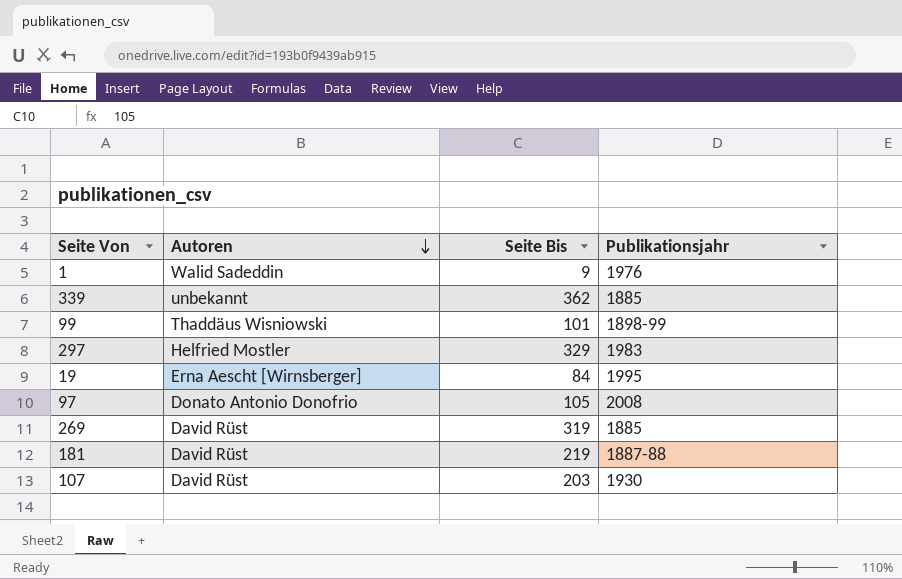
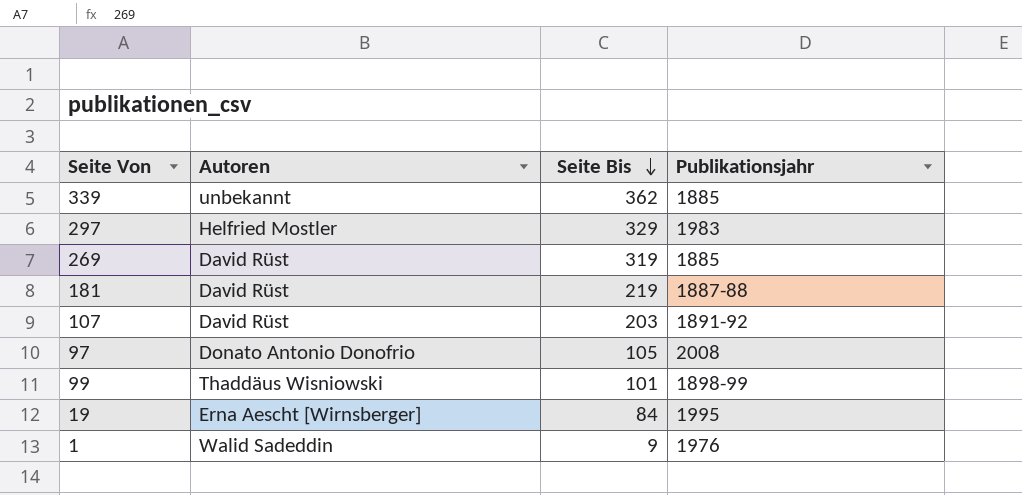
row order: Autoren descending -> Seite Bis descending
107 | Publikationsjahr: 1930 -> 1891-92

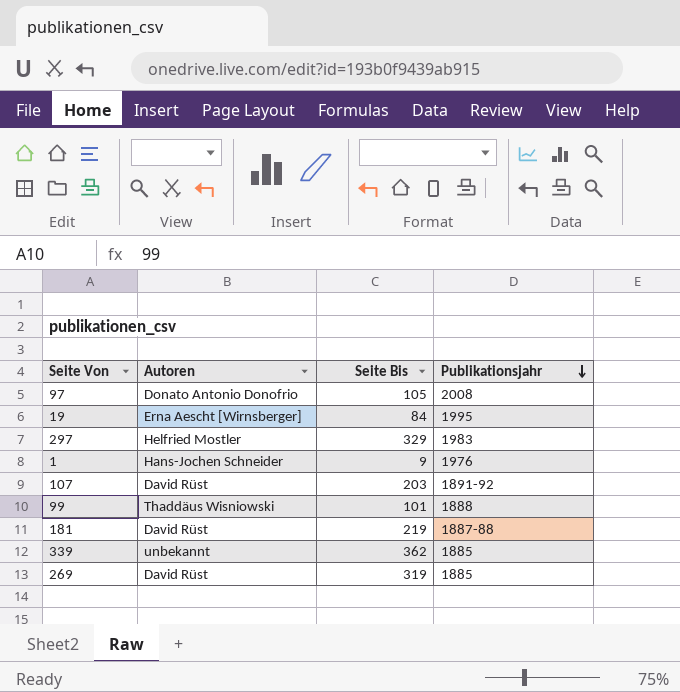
row order: Seite Bis descending -> Publikationsjahr descending
1 | Autoren: Walid Sadeddin -> Hans-Jochen Schneider
99 | Publikationsjahr: 1898-99 -> 1888

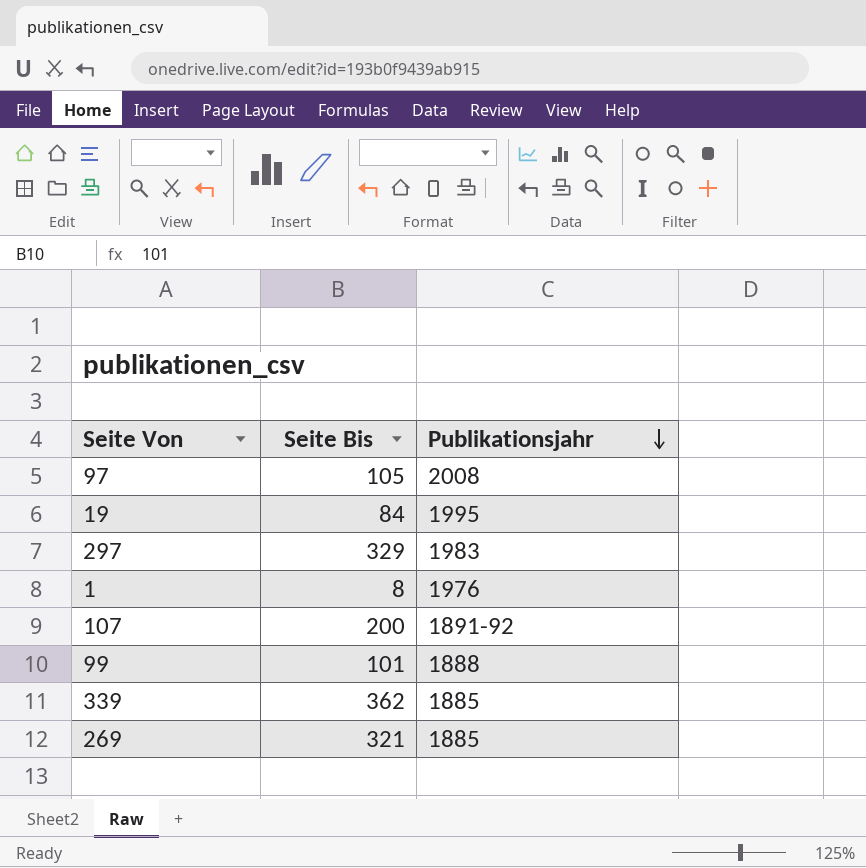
column Autoren | position: 2 -> none
row 181: David Rüst | 219 | 1887-88 -> none
1 | Seite Bis: 9 -> 8
107 | Seite Bis: 203 -> 200
269 | Seite Bis: 319 -> 321

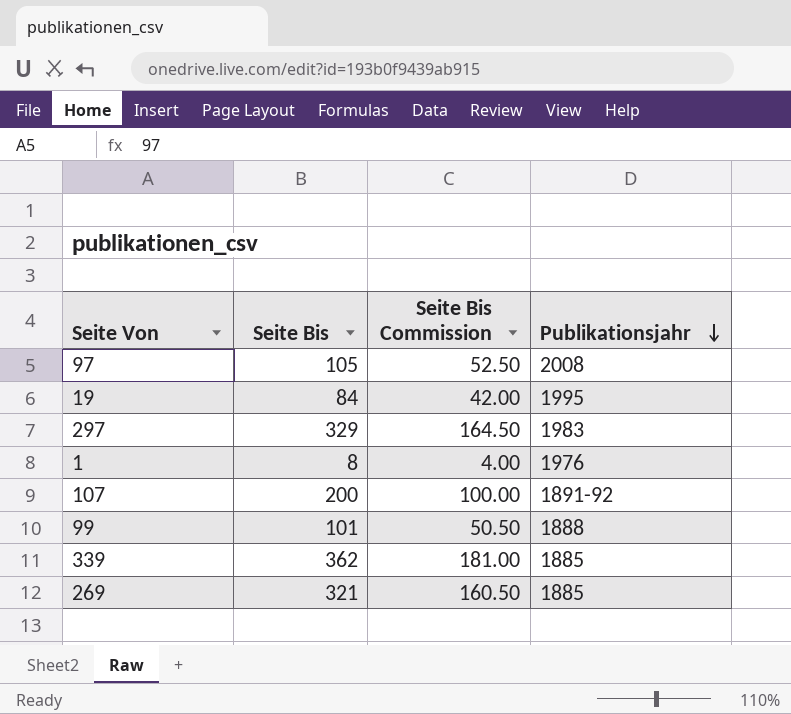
column Seite Bis Commission | formula: none -> [Seite Bis] * 0.5

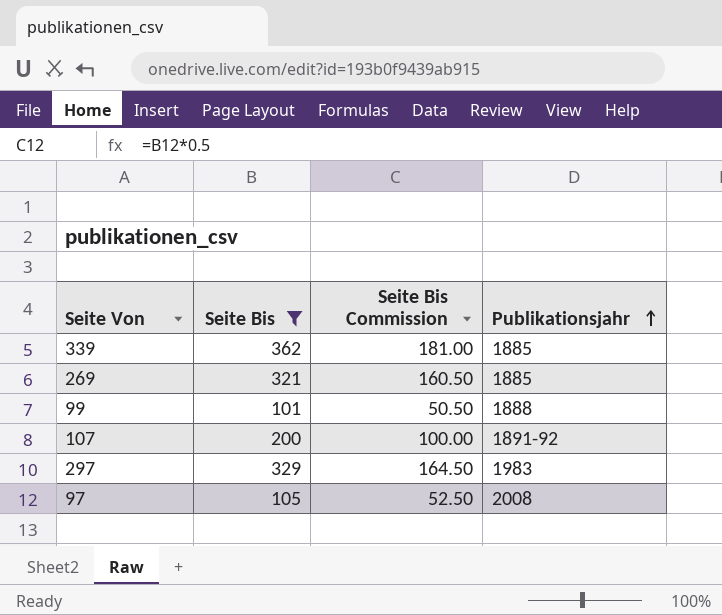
filter: none -> Seite Bis >= 101
row order: Publikationsjahr descending -> Publikationsjahr ascending

